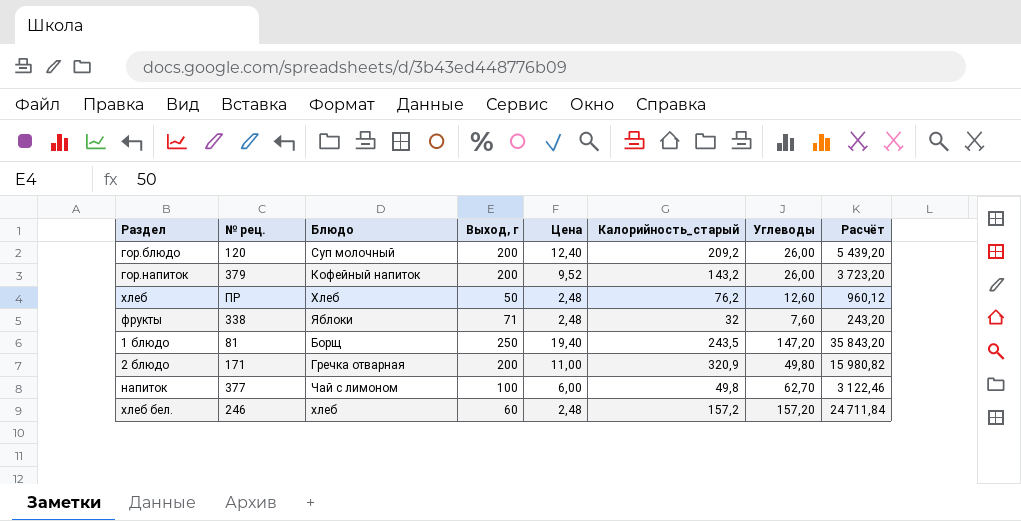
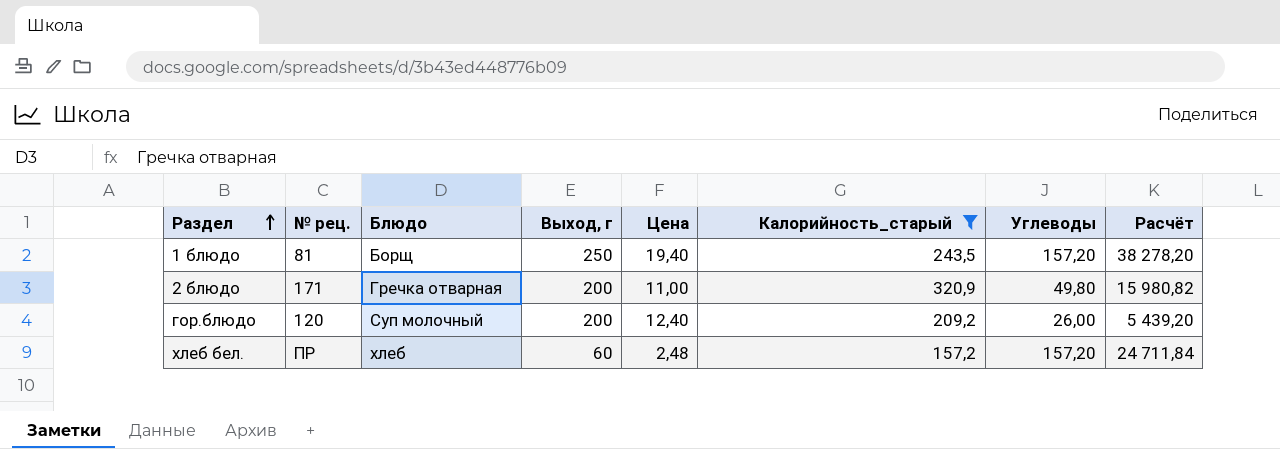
filter: none -> Калорийность_старый >= 157,2
row order: none -> Раздел ascending
1 блюдо | Углеводы: 147,20 -> 157,20
1 блюдо | Расчёт: 35 843,20 -> 38 278,20
хлеб бел. | № рец.: 246 -> ПР

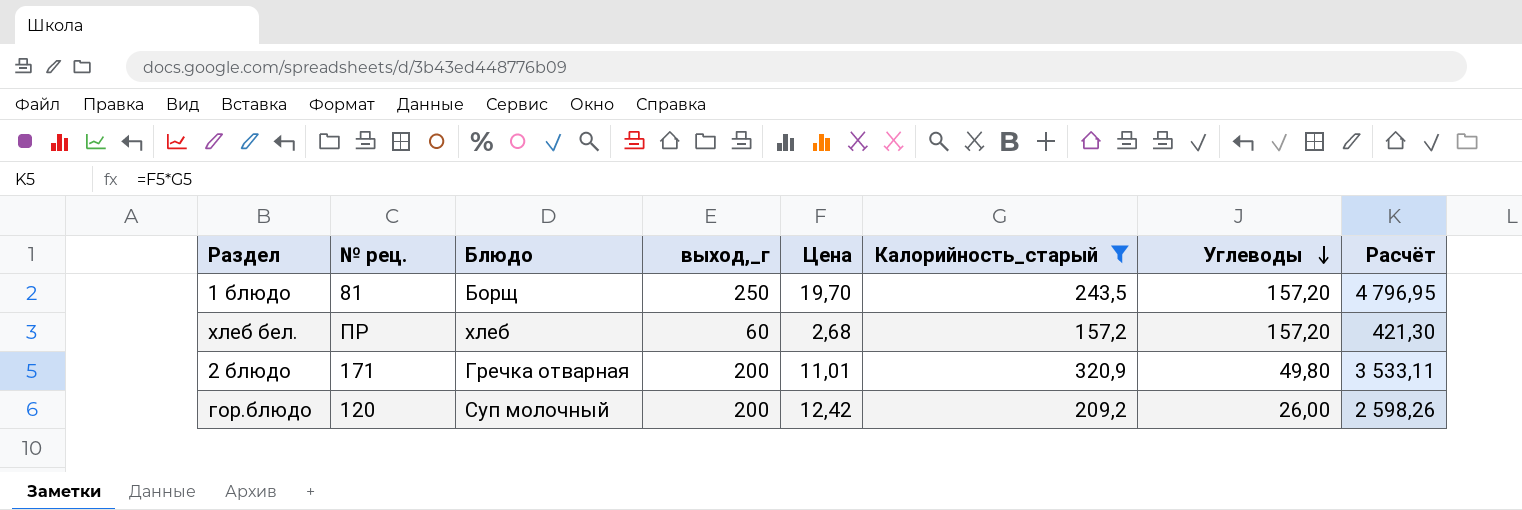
row order: Раздел ascending -> Углеводы descending
column name: Выход, г -> выход,_г
column Расчёт | formula: [Калорийность_старый] * [Углеводы] -> [Цена] * [Калорийность_старый]
1 блюдо | Цена: 19,40 -> 19,70
хлеб бел. | Цена: 2,48 -> 2,68
2 блюдо | Цена: 11,00 -> 11,01
гор.блюдо | Цена: 12,40 -> 12,42

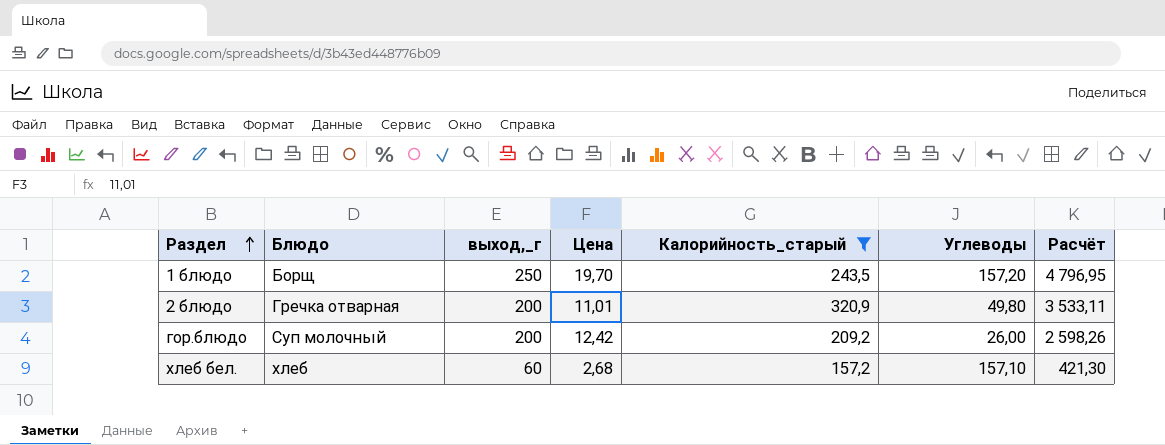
row order: Углеводы descending -> Раздел ascending
column № рец. | position: 2 -> none
хлеб бел. | Углеводы: 157,20 -> 157,10

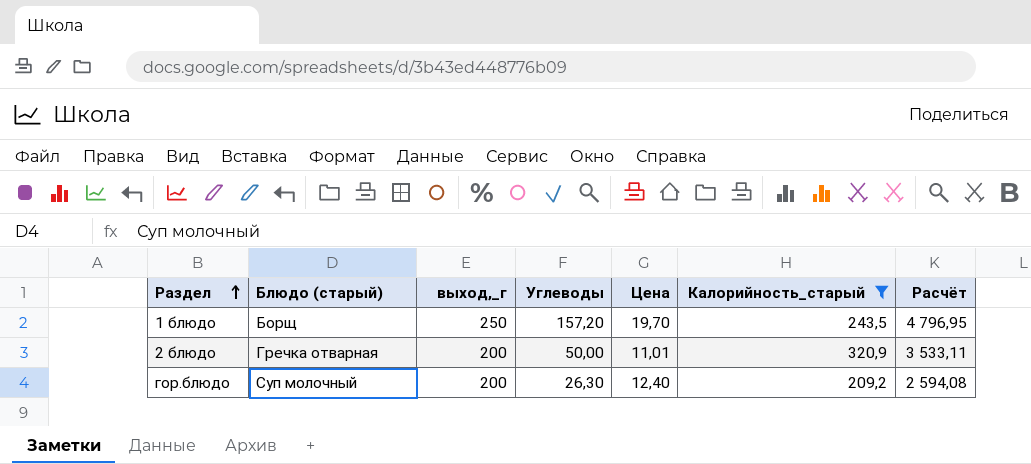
column name: Блюдо -> Блюдо (старый)
column Углеводы | position: 6 -> 4
row хлеб бел.: хлеб | 60 | 2,68 | 157,2 | 157,10 | 421,30 -> none
2 блюдо | Углеводы: 49,80 -> 50,00
гор.блюдо | Углеводы: 26,00 -> 26,30
гор.блюдо | Цена: 12,42 -> 12,40
гор.блюдо | Расчёт: 2 598,26 -> 2 594,08

